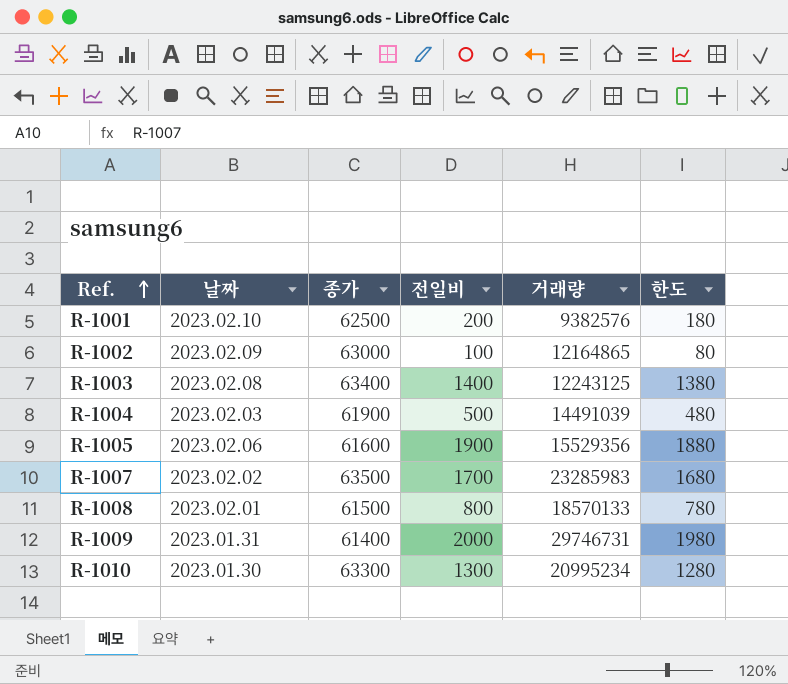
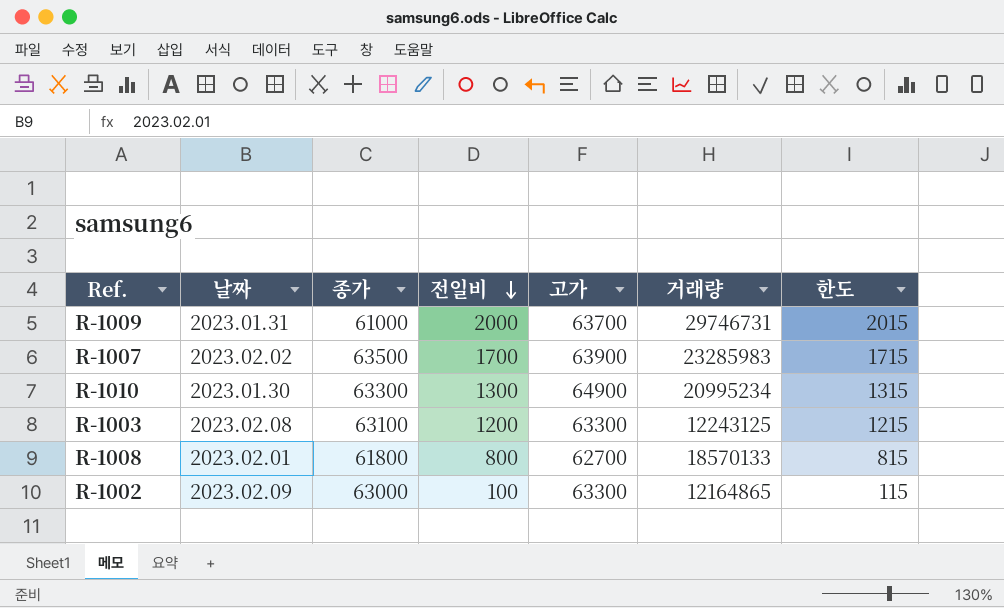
row order: Ref. ascending -> 전일비 descending
column 고가 | position: none -> 5
column 한도 | formula: [전일비] - 20 -> [전일비] + 15
row R-1001: 2023.02.10 | 62500 | 200 | 9382576 | 180 -> none
row R-1004: 2023.02.03 | 61900 | 500 | 14491039 | 480 -> none
row R-1005: 2023.02.06 | 61600 | 1900 | 15529356 | 1880 -> none
R-1009 | 종가: 61400 -> 61000
R-1003 | 종가: 63400 -> 63100
R-1003 | 전일비: 1400 -> 1200
R-1008 | 종가: 61500 -> 61800

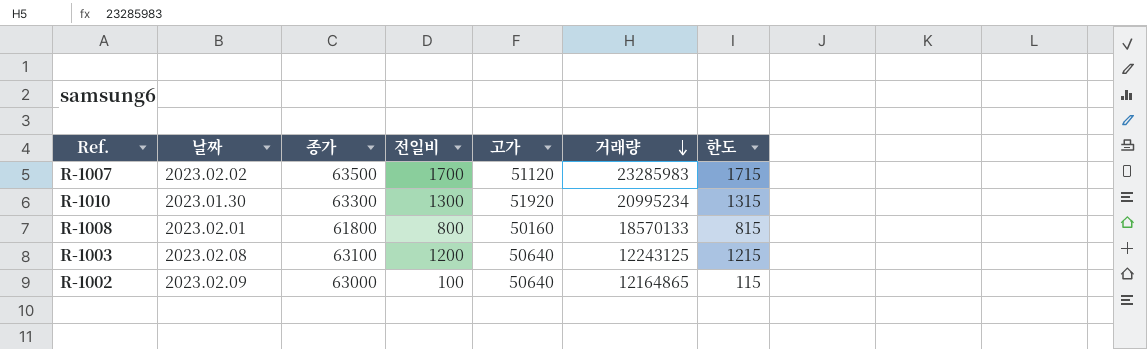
row order: 전일비 descending -> 거래량 descending
row R-1009: 2023.01.31 | 61000 | 2000 | 63700 | 29746731 | 2015 -> none
R-1007 | 고가: 63900 -> 51120
R-1010 | 고가: 64900 -> 51920
R-1008 | 고가: 62700 -> 50160
R-1003 | 고가: 63300 -> 50640
R-1002 | 고가: 63300 -> 50640

